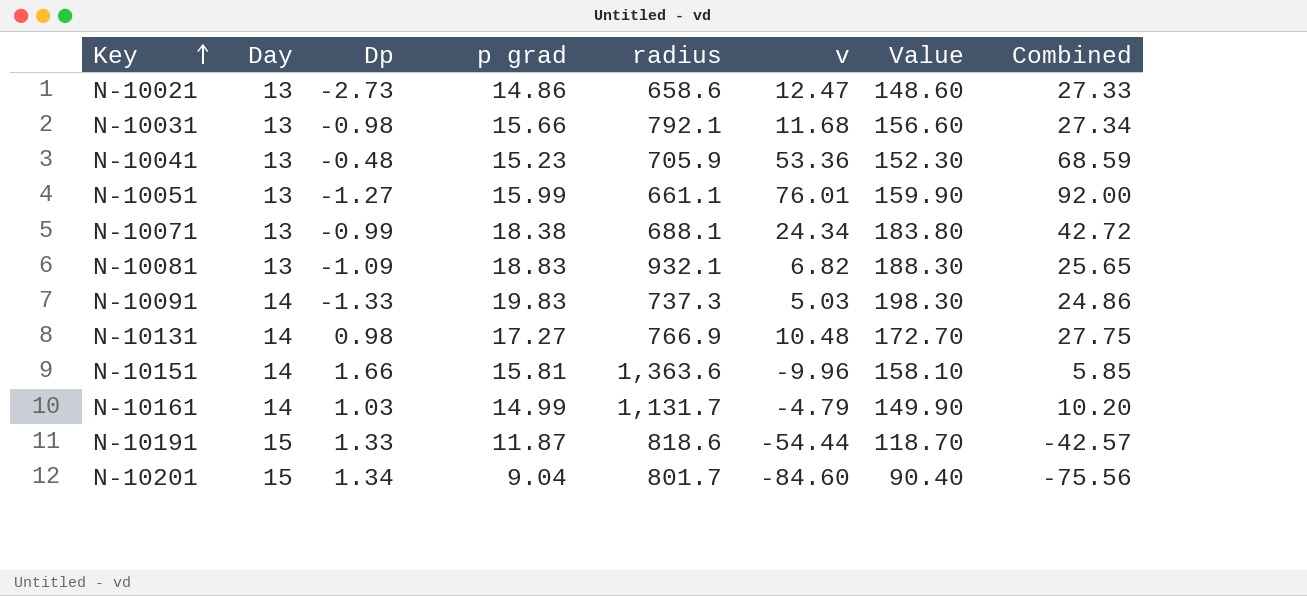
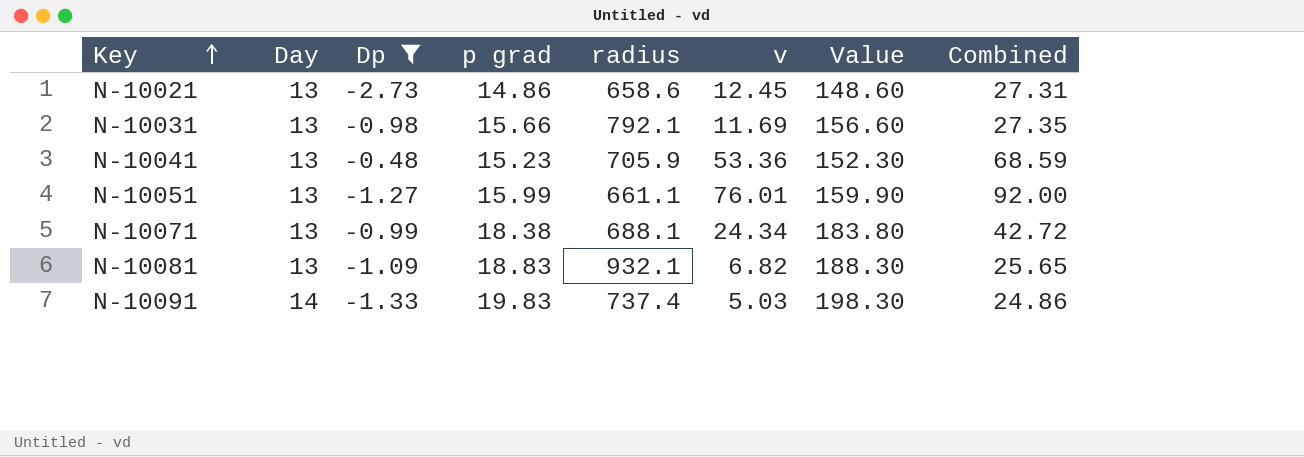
filter: none -> Dp <= -0.48
N-10021 | v: 12.47 -> 12.45
N-10021 | Combined: 27.33 -> 27.31
N-10031 | v: 11.68 -> 11.69
N-10031 | Combined: 27.34 -> 27.35
N-10091 | radius: 737.3 -> 737.4

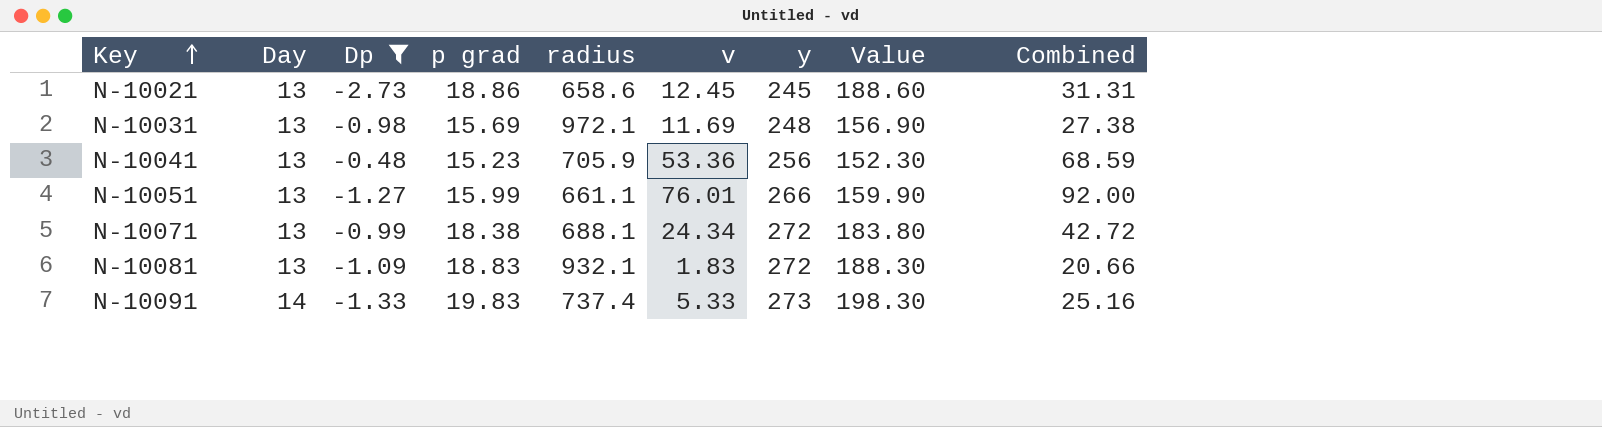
column y | position: none -> 7
N-10021 | p grad: 14.86 -> 18.86
N-10021 | Value: 148.60 -> 188.60
N-10021 | Combined: 27.31 -> 31.31
N-10031 | p grad: 15.66 -> 15.69
N-10031 | radius: 792.1 -> 972.1
N-10031 | Value: 156.60 -> 156.90
N-10031 | Combined: 27.35 -> 27.38
N-10081 | v: 6.82 -> 1.83
N-10081 | Combined: 25.65 -> 20.66
N-10091 | v: 5.03 -> 5.33
N-10091 | Combined: 24.86 -> 25.16

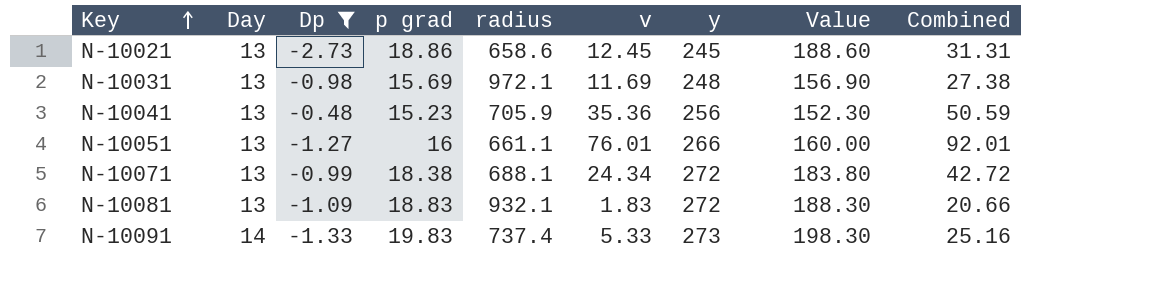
N-10041 | v: 53.36 -> 35.36
N-10041 | Combined: 68.59 -> 50.59
N-10051 | p grad: 15.99 -> 16
N-10051 | Value: 159.90 -> 160.00
N-10051 | Combined: 92.00 -> 92.01

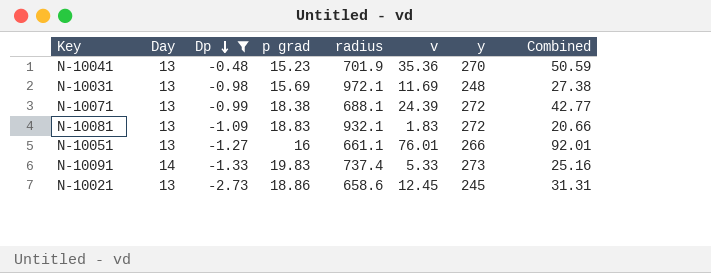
row order: Key ascending -> Dp descending
column Value | formula: [p grad] * 10 -> none
N-10041 | radius: 705.9 -> 701.9
N-10041 | y: 256 -> 270
N-10071 | v: 24.34 -> 24.39
N-10071 | Combined: 42.72 -> 42.77

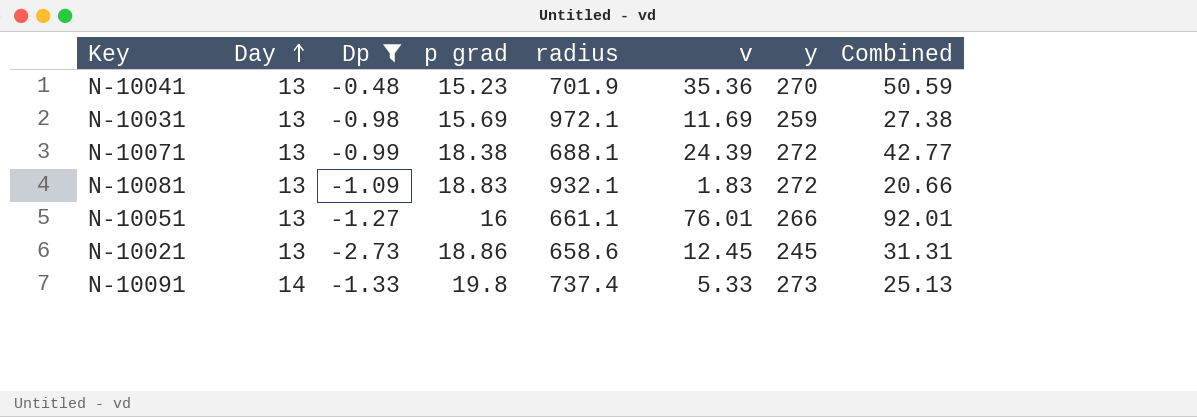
row order: Dp descending -> Day ascending
N-10031 | y: 248 -> 259
N-10091 | p grad: 19.83 -> 19.8
N-10091 | Combined: 25.16 -> 25.13

